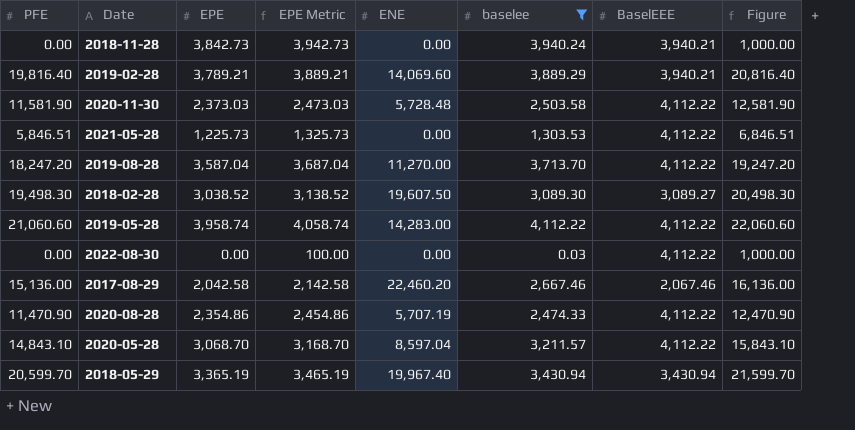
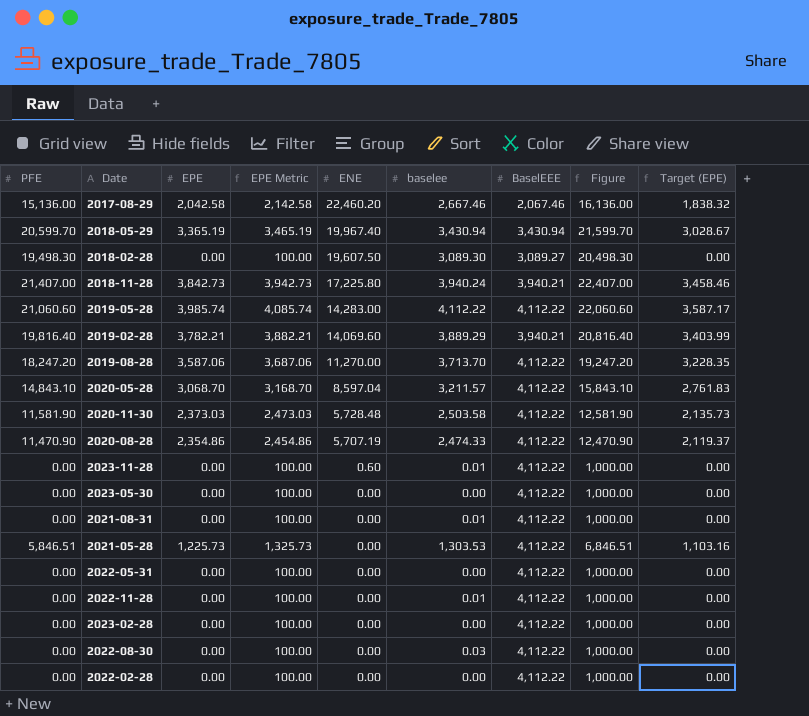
filter: baselee >= 0.03 -> none
row order: none -> ENE descending
column Target (EPE) | formula: none -> [EPE] * 0.9
2018-02-28 | EPE: 3,038.52 -> 0.00
2018-02-28 | EPE Metric: 3,138.52 -> 100.00
2018-11-28 | PFE: 0.00 -> 21,407.00
2018-11-28 | ENE: 0.00 -> 17,225.80
2018-11-28 | Figure: 1,000.00 -> 22,407.00
2019-05-28 | EPE: 3,958.74 -> 3,985.74
2019-05-28 | EPE Metric: 4,058.74 -> 4,085.74
2019-02-28 | EPE: 3,789.21 -> 3,782.21
2019-02-28 | EPE Metric: 3,889.21 -> 3,882.21
2019-08-28 | EPE: 3,587.04 -> 3,587.06
2019-08-28 | EPE Metric: 3,687.04 -> 3,687.06

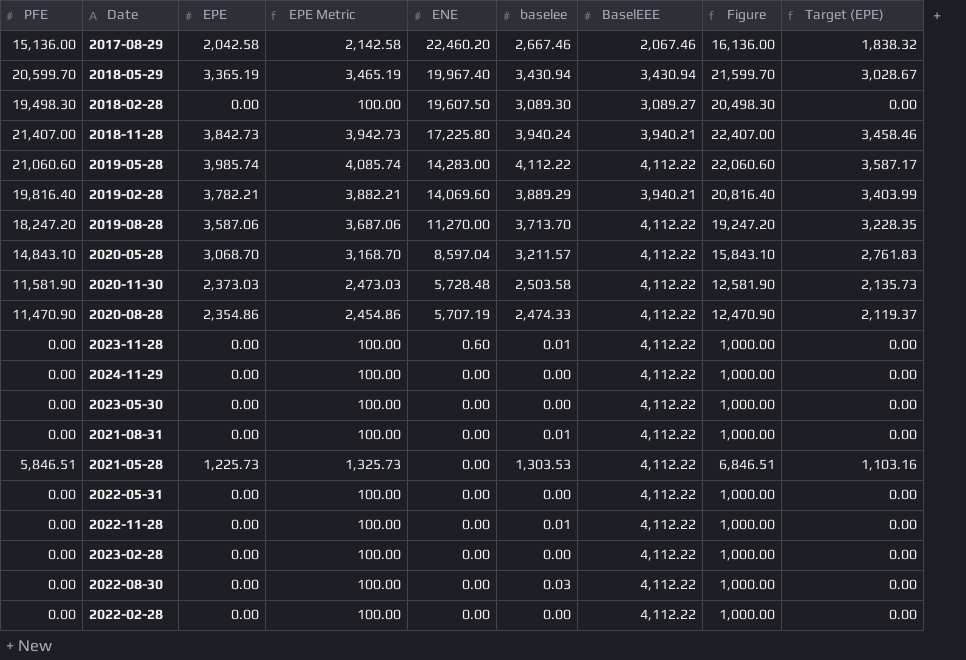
row 2024-11-29: none -> 0.00 | 0.00 | 100.00 | 0.00 | 0.00 | 4,112.22 | 1,000.00 | 0.00

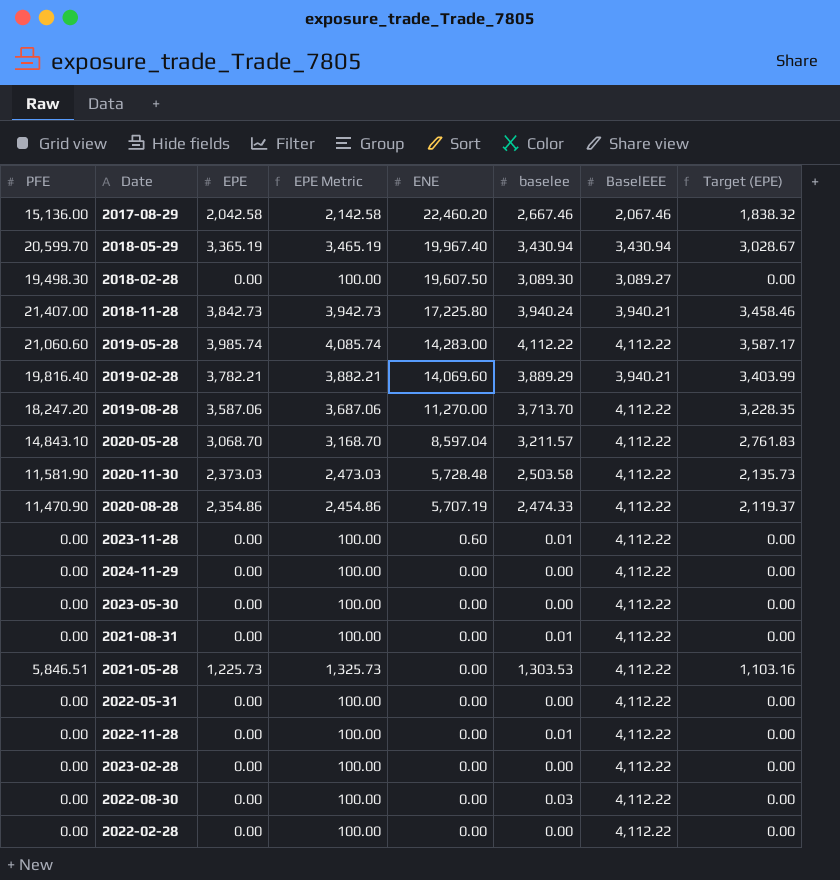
column Figure | formula: [PFE] + 1000 -> none

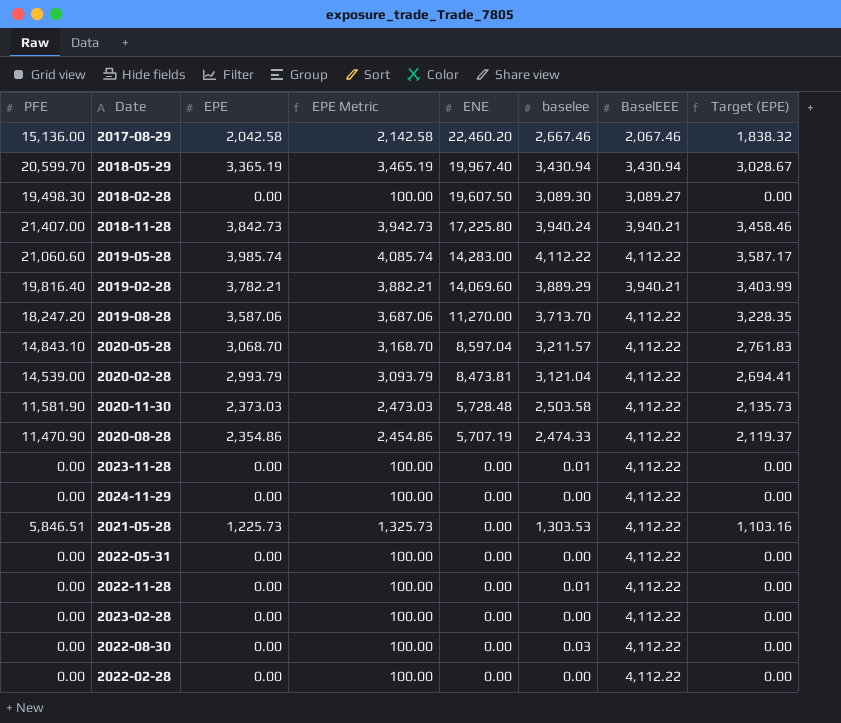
row 2023-05-30: 0.00 | 0.00 | 100.00 | 0.00 | 0.00 | 4,112.22 | 0.00 -> none
row 2021-08-31: 0.00 | 0.00 | 100.00 | 0.00 | 0.01 | 4,112.22 | 0.00 -> none
row 2020-02-28: none -> 14,539.00 | 2,993.79 | 3,093.79 | 8,473.81 | 3,121.04 | 4,112.22 | 2,694.41
2023-11-28 | ENE: 0.60 -> 0.00

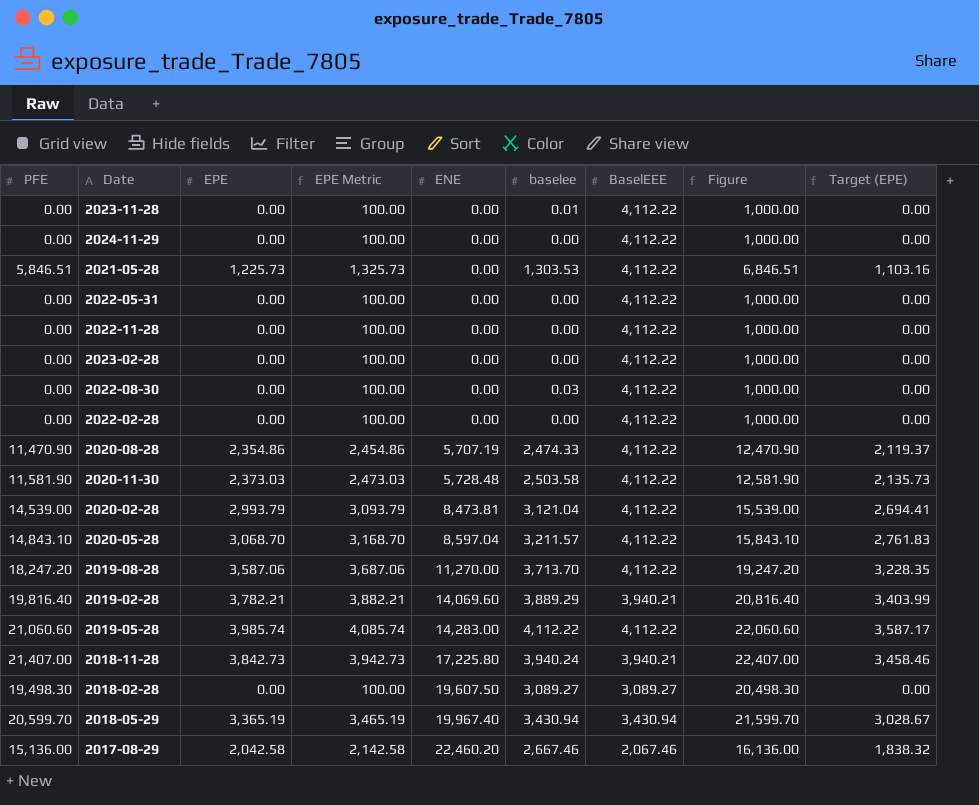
row order: ENE descending -> ENE ascending
column Figure | formula: none -> [PFE] + 1000
2022-11-28 | baselee: 0.01 -> 0.00
2018-02-28 | baselee: 3,089.30 -> 3,089.27

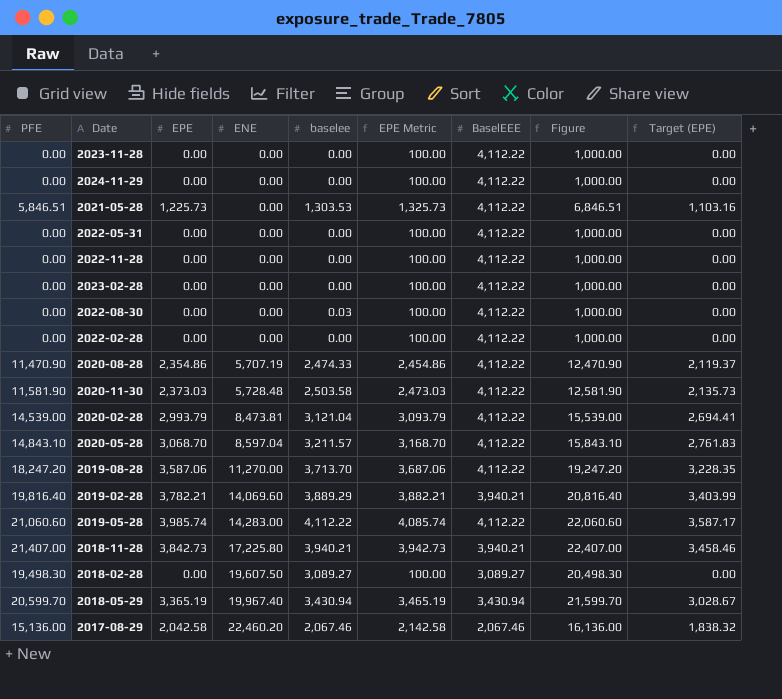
column EPE Metric | position: 4 -> 6
2023-11-28 | baselee: 0.01 -> 0.00
2018-11-28 | baselee: 3,940.24 -> 3,940.21
2017-08-29 | baselee: 2,667.46 -> 2,067.46

